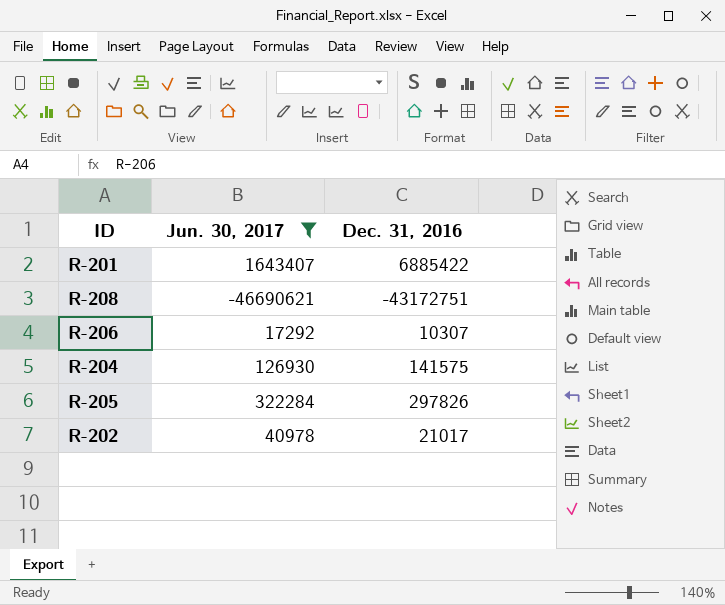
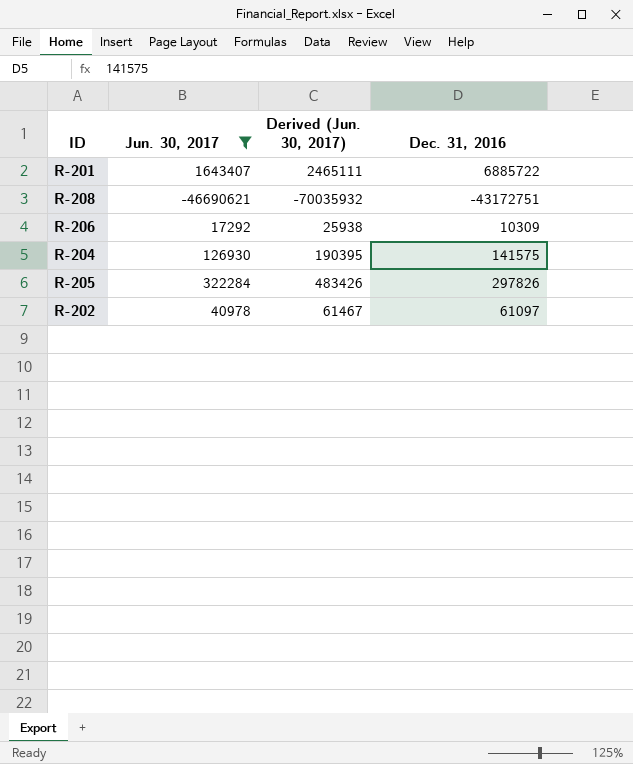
column Derived (Jun. 30, 2017) | formula: none -> [Jun. 30, 2017] * 1.5
R-201 | Dec. 31, 2016: 6885422 -> 6885722
R-206 | Dec. 31, 2016: 10307 -> 10309
R-202 | Dec. 31, 2016: 21017 -> 61097

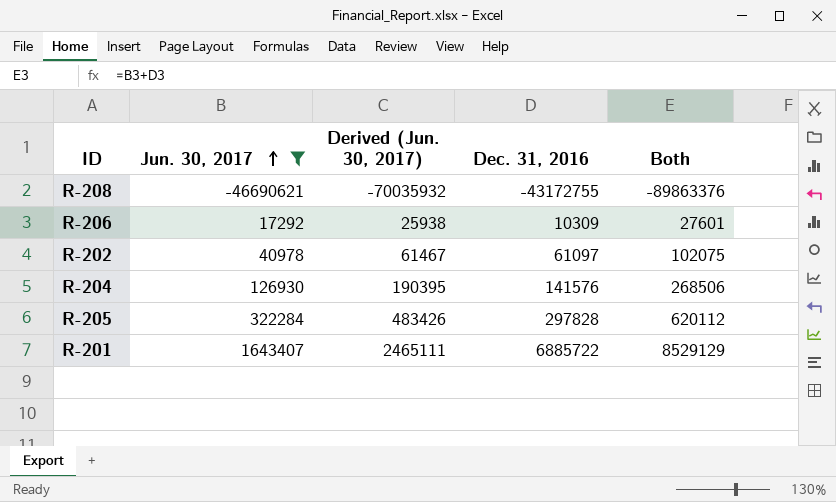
row order: none -> Jun. 30, 2017 ascending
column Both | formula: none -> [Jun. 30, 2017] + [Dec. 31, 2016]
R-208 | Dec. 31, 2016: -43172751 -> -43172755
R-204 | Dec. 31, 2016: 141575 -> 141576
R-205 | Dec. 31, 2016: 297826 -> 297828

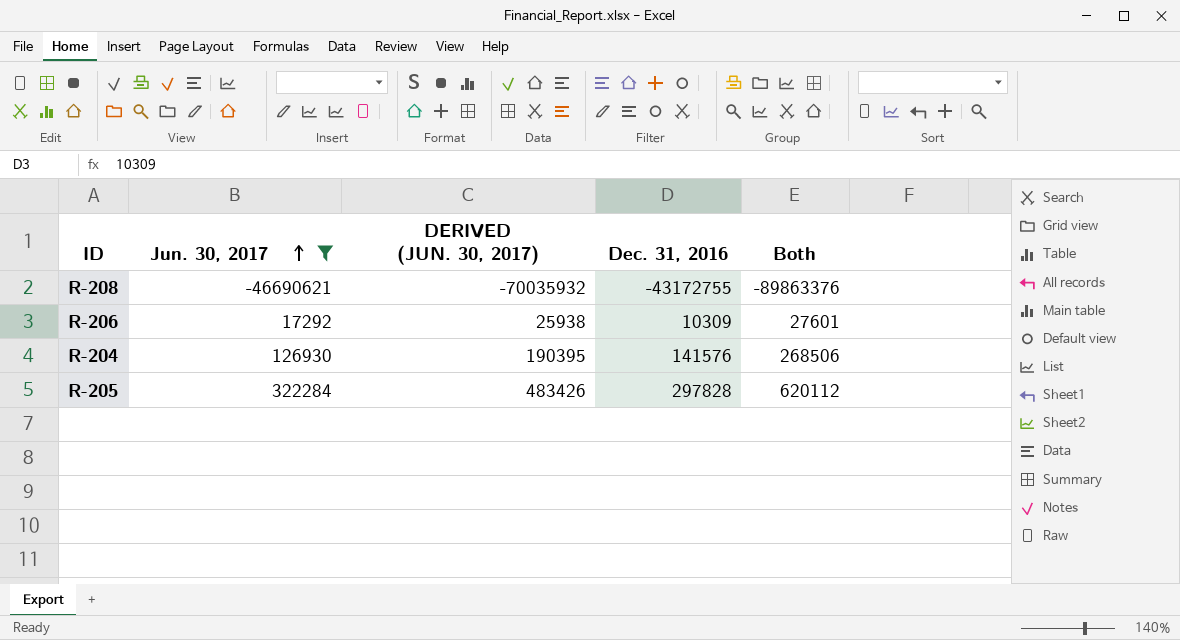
column name: Derived (Jun. 30, 2017) -> DERIVED (JUN. 30, 2017)
row R-202: 40978 | 61467 | 61097 | 102075 -> none
row R-201: 1643407 | 2465111 | 6885722 | 8529129 -> none

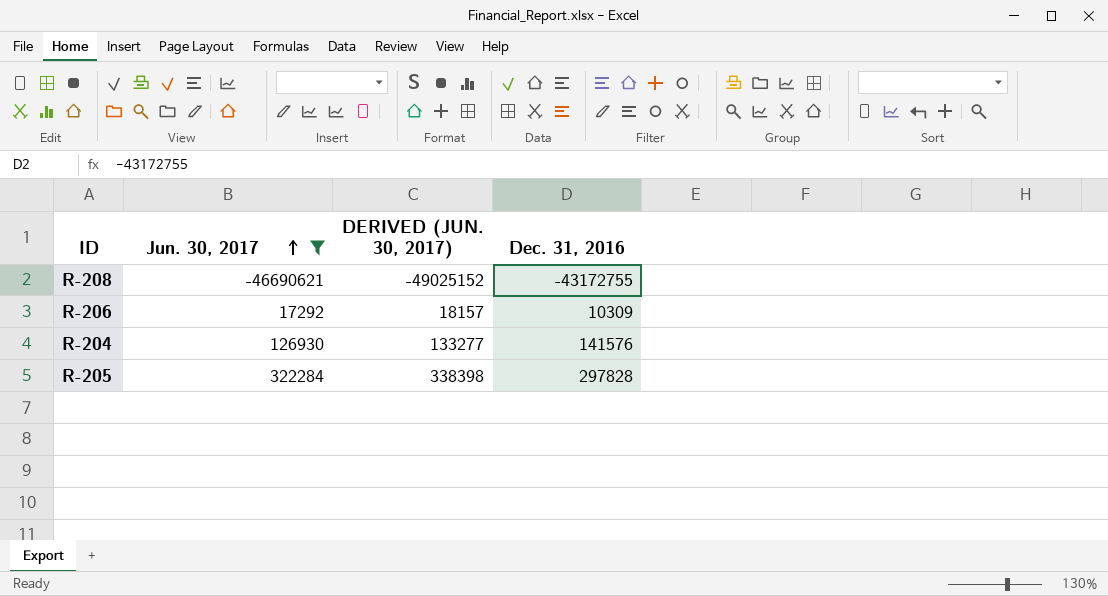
column Both | formula: [Jun. 30, 2017] + [Dec. 31, 2016] -> none
column DERIVED (JUN. 30, 2017) | formula: [Jun. 30, 2017] * 1.5 -> [Jun. 30, 2017] * 1.05

